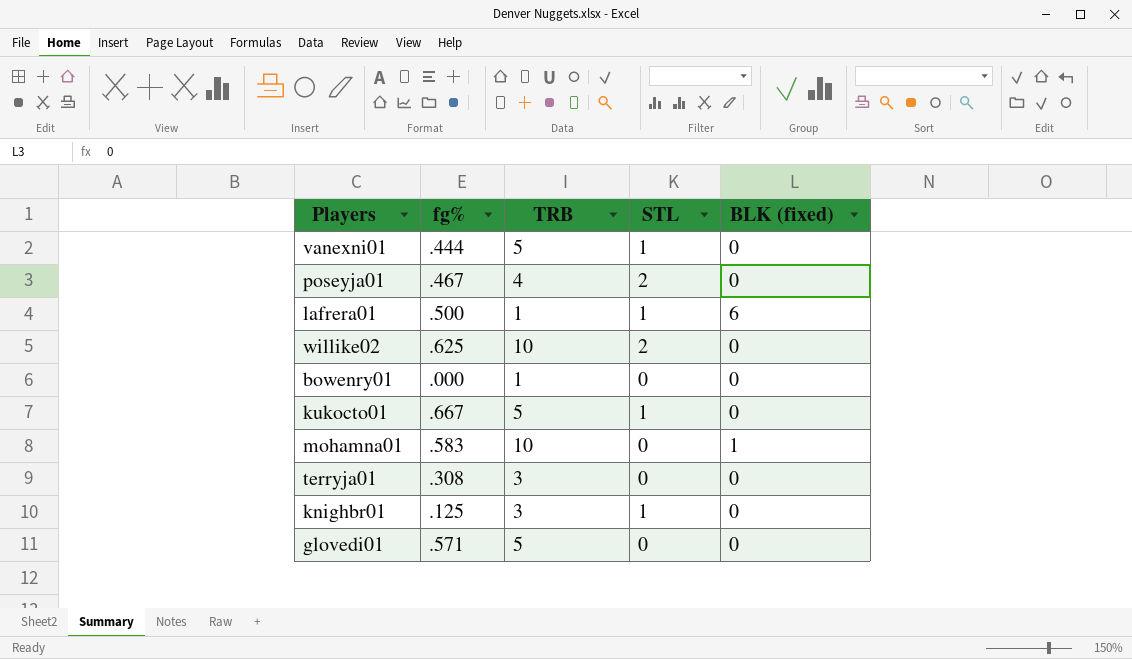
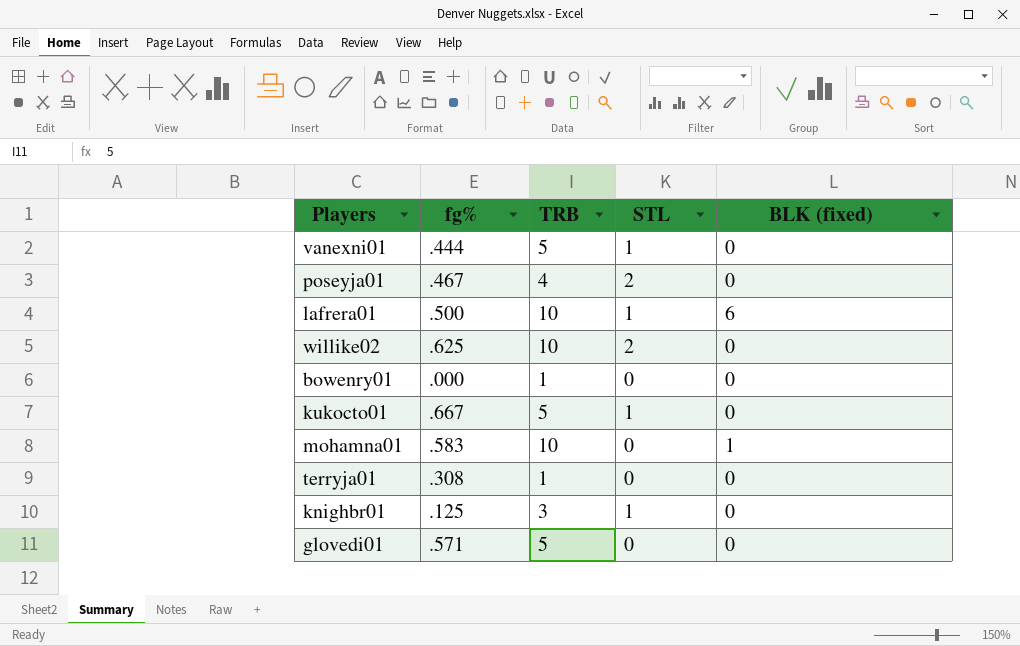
lafrera01 | TRB: 1 -> 10
terryja01 | TRB: 3 -> 1

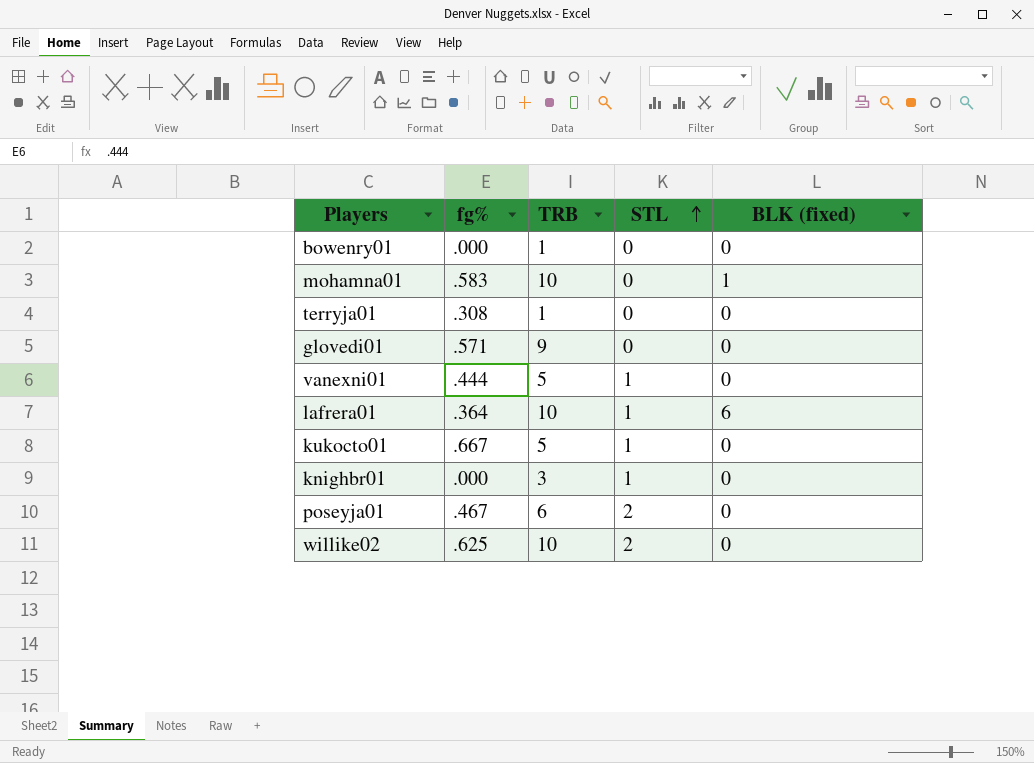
row order: none -> STL ascending
glovedi01 | TRB: 5 -> 9
lafrera01 | fg%: .500 -> .364
knighbr01 | fg%: .125 -> .000
poseyja01 | TRB: 4 -> 6

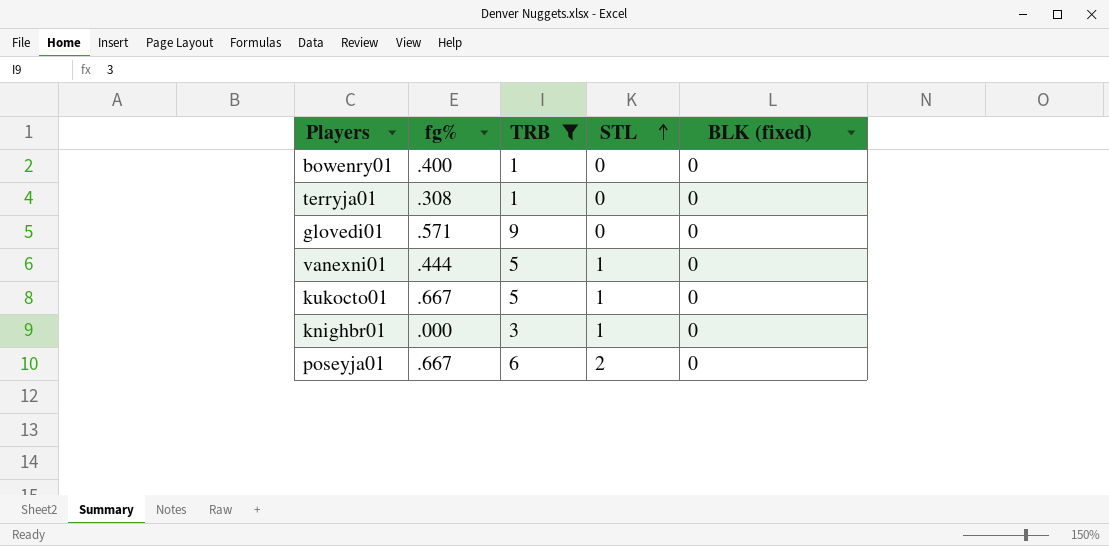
filter: none -> TRB != 10
bowenry01 | fg%: .000 -> .400
poseyja01 | fg%: .467 -> .667

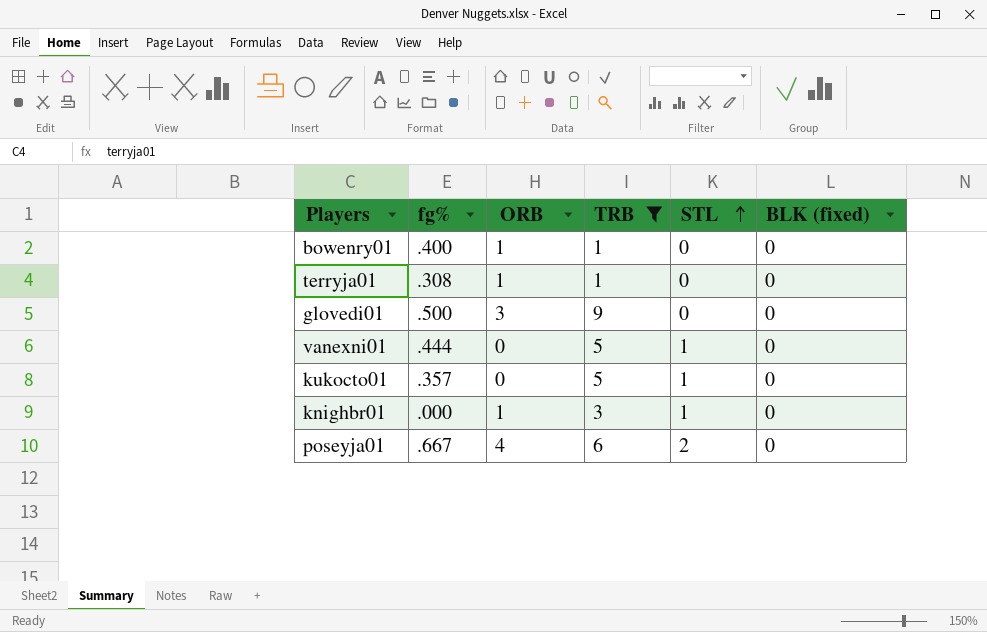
column ORB | position: none -> 3
glovedi01 | fg%: .571 -> .500
kukocto01 | fg%: .667 -> .357

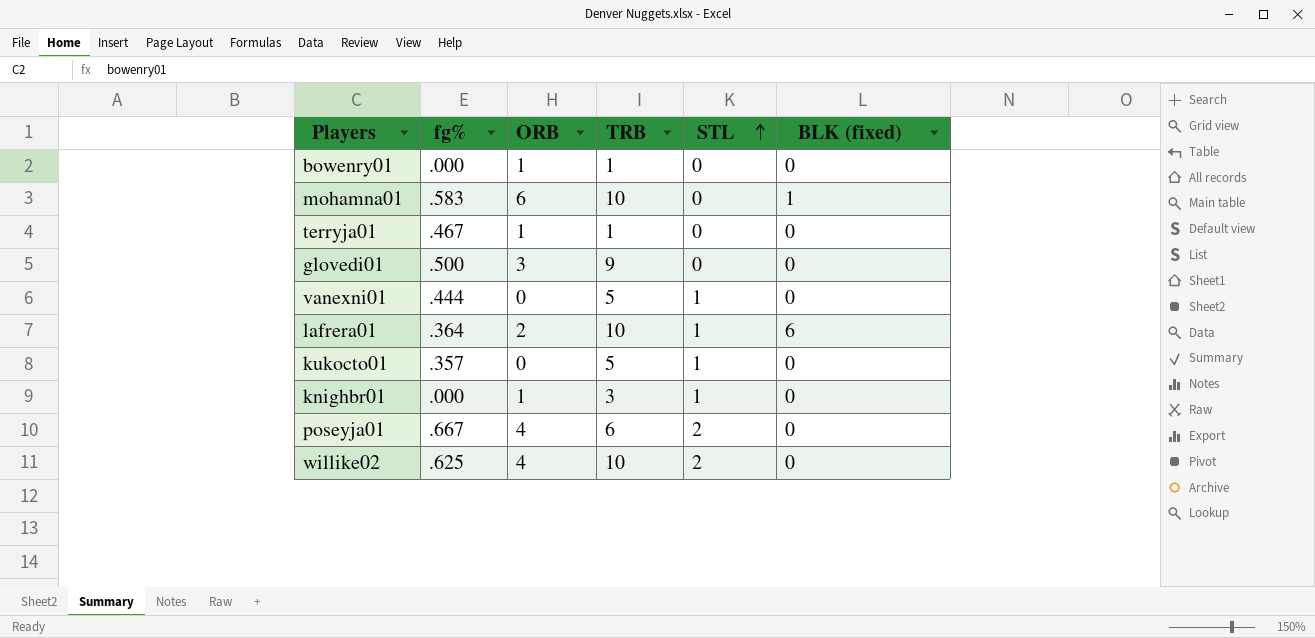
filter: TRB != 10 -> none
bowenry01 | fg%: .400 -> .000
terryja01 | fg%: .308 -> .467

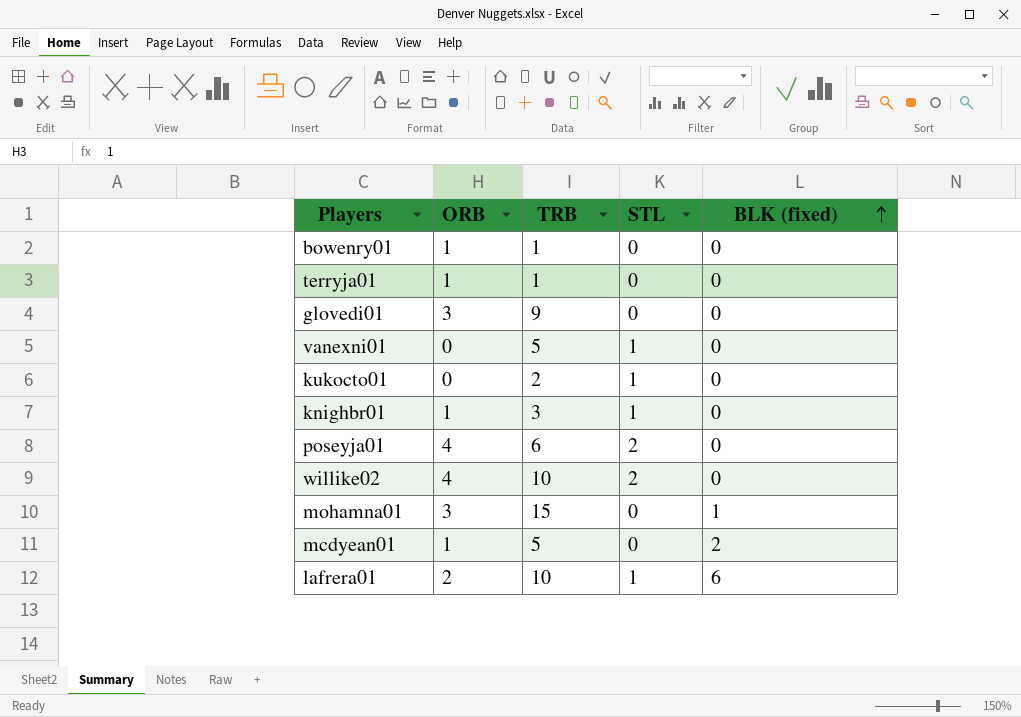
row order: STL ascending -> BLK (fixed) ascending
column fg% | position: 2 -> none
kukocto01 | TRB: 5 -> 2
mohamna01 | ORB: 6 -> 3
mohamna01 | TRB: 10 -> 15
row mcdyean01: none -> 1 | 5 | 0 | 2

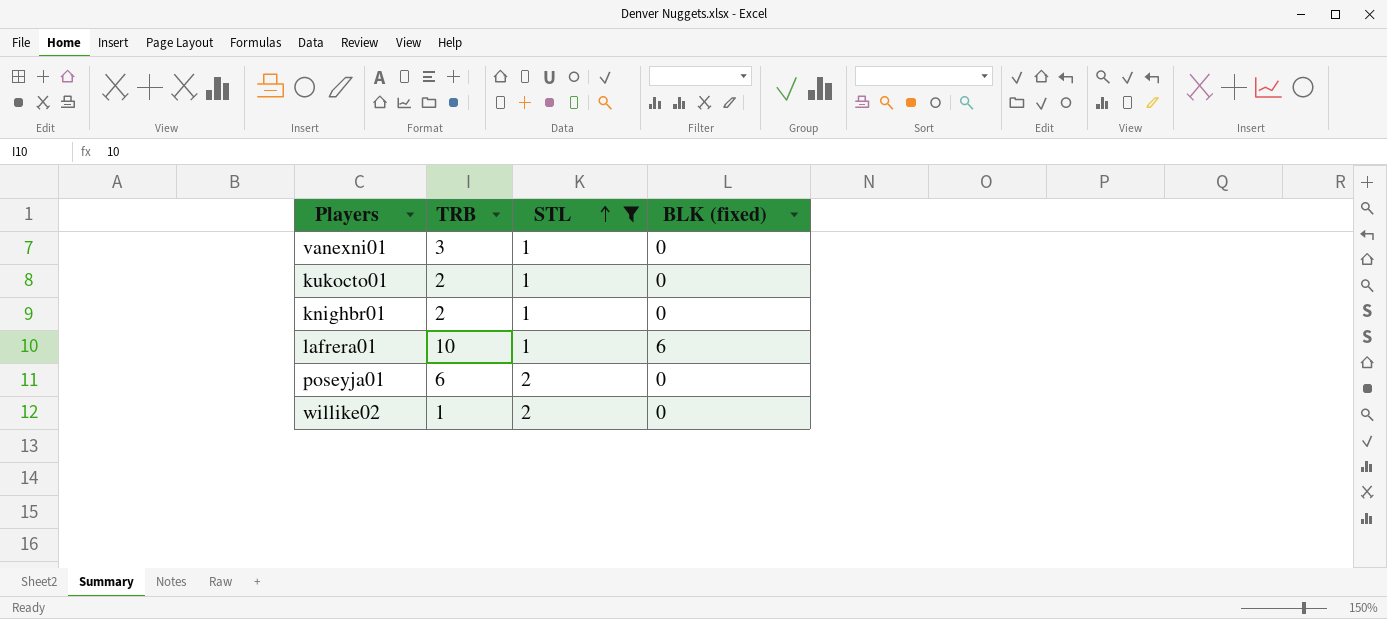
filter: none -> STL != 0
row order: BLK (fixed) ascending -> STL ascending
column ORB | position: 2 -> none
vanexni01 | TRB: 5 -> 3
knighbr01 | TRB: 3 -> 2
willike02 | TRB: 10 -> 1

